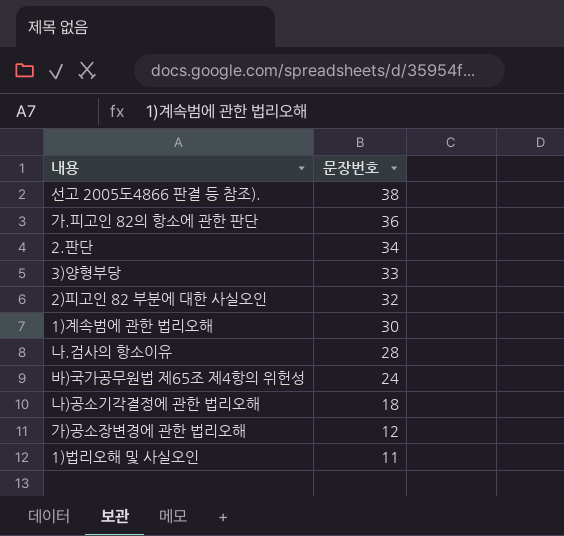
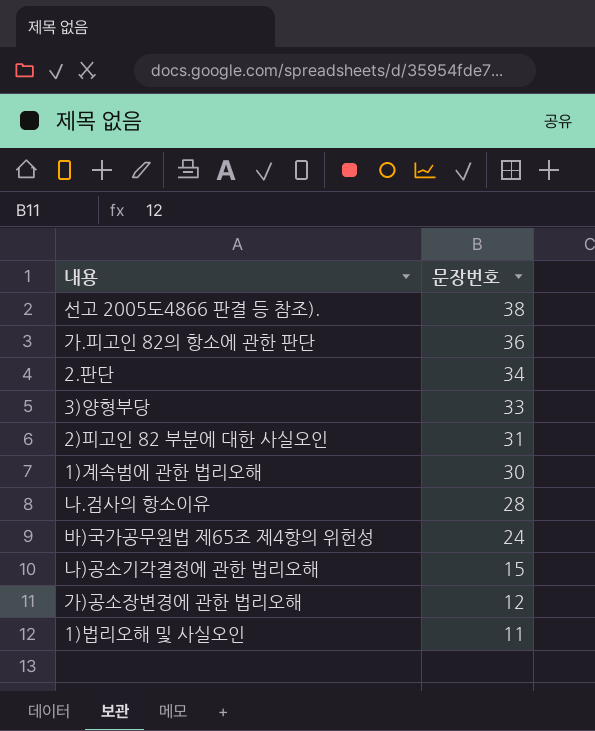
2)피고인 82 부분에 대한 사실오인 | 문장번호: 32 -> 31
나)공소기각결정에 관한 법리오해 | 문장번호: 18 -> 15

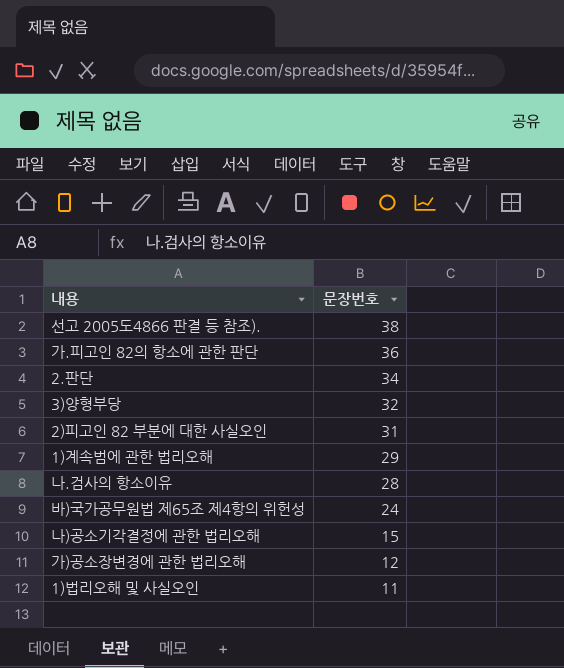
3)양형부당 | 문장번호: 33 -> 32
1)계속범에 관한 법리오해 | 문장번호: 30 -> 29

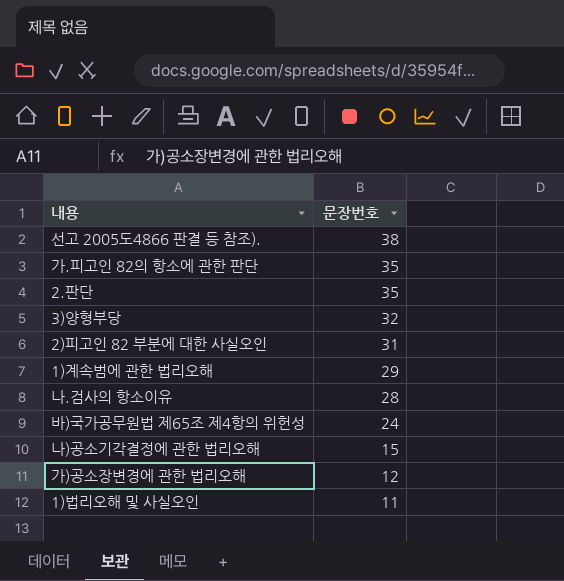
가.피고인 82의 항소에 관한 판단 | 문장번호: 36 -> 35
2.판단 | 문장번호: 34 -> 35

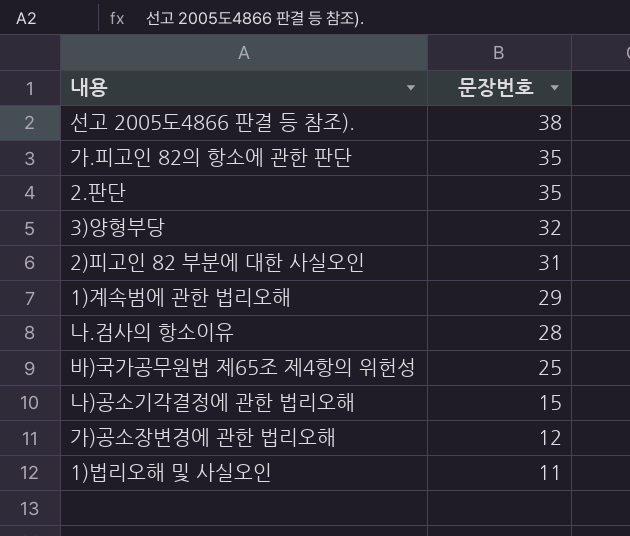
바)국가공무원법 제65조 제4항의 위헌성 | 문장번호: 24 -> 25

